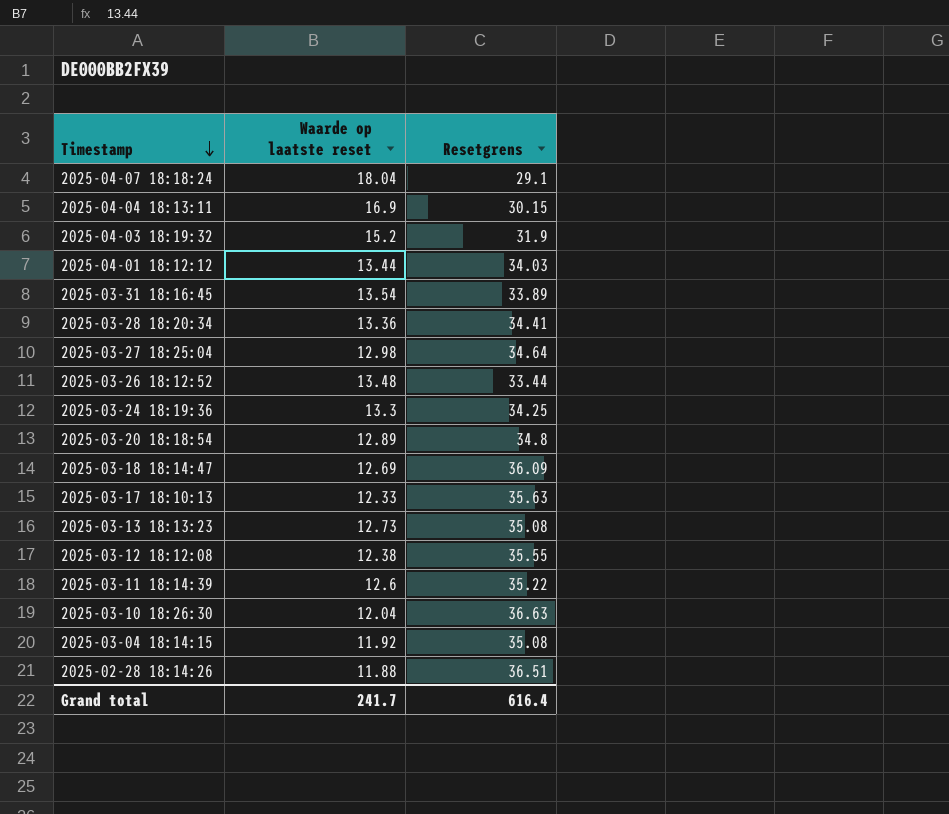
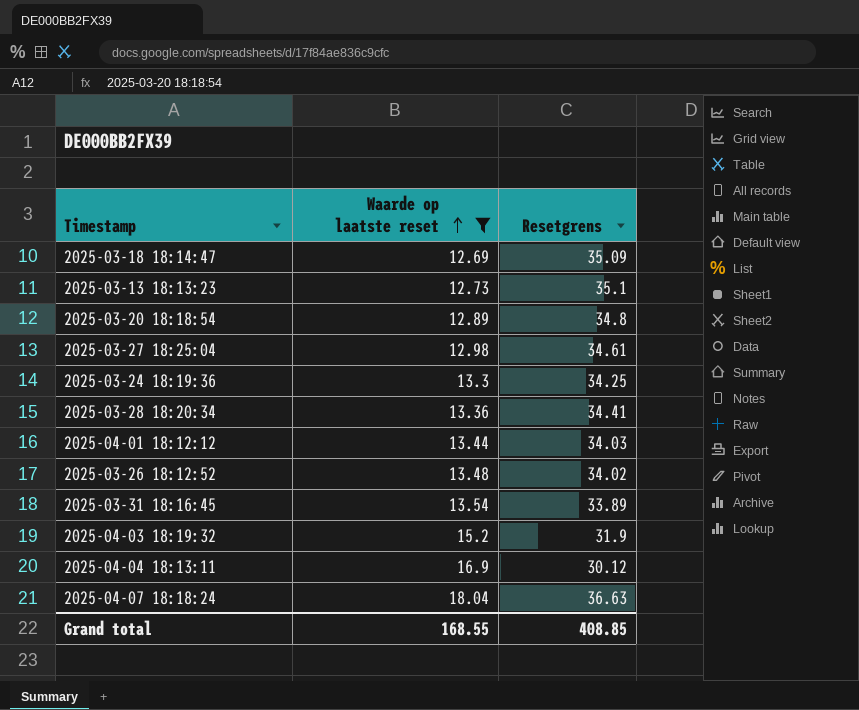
filter: none -> Waarde op laatste reset >= 12.69
row order: Timestamp descending -> Waarde op laatste reset ascending
2025-03-18 18:14:47 | Resetgrens: 36.09 -> 35.09
2025-03-13 18:13:23 | Resetgrens: 35.08 -> 35.1
2025-03-27 18:25:04 | Resetgrens: 34.64 -> 34.61
2025-03-26 18:12:52 | Resetgrens: 33.44 -> 34.02
2025-04-04 18:13:11 | Resetgrens: 30.15 -> 30.12
2025-04-07 18:18:24 | Resetgrens: 29.1 -> 36.63
Grand total | Waarde op laatste reset: 241.7 -> 168.55
Grand total | Resetgrens: 616.4 -> 408.85

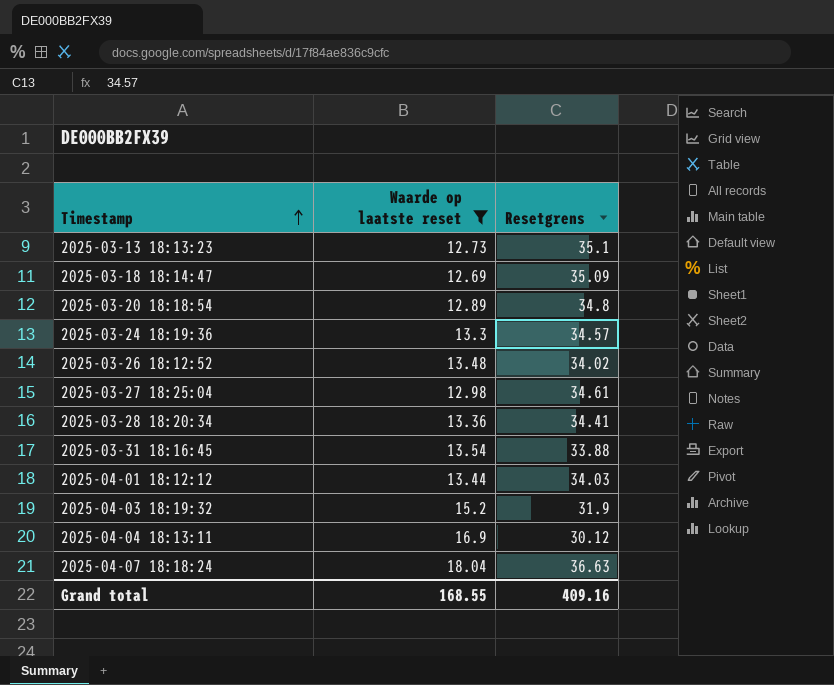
row order: Waarde op laatste reset ascending -> Timestamp ascending
2025-03-24 18:19:36 | Resetgrens: 34.25 -> 34.57
2025-03-31 18:16:45 | Resetgrens: 33.89 -> 33.88
Grand total | Resetgrens: 408.85 -> 409.16

